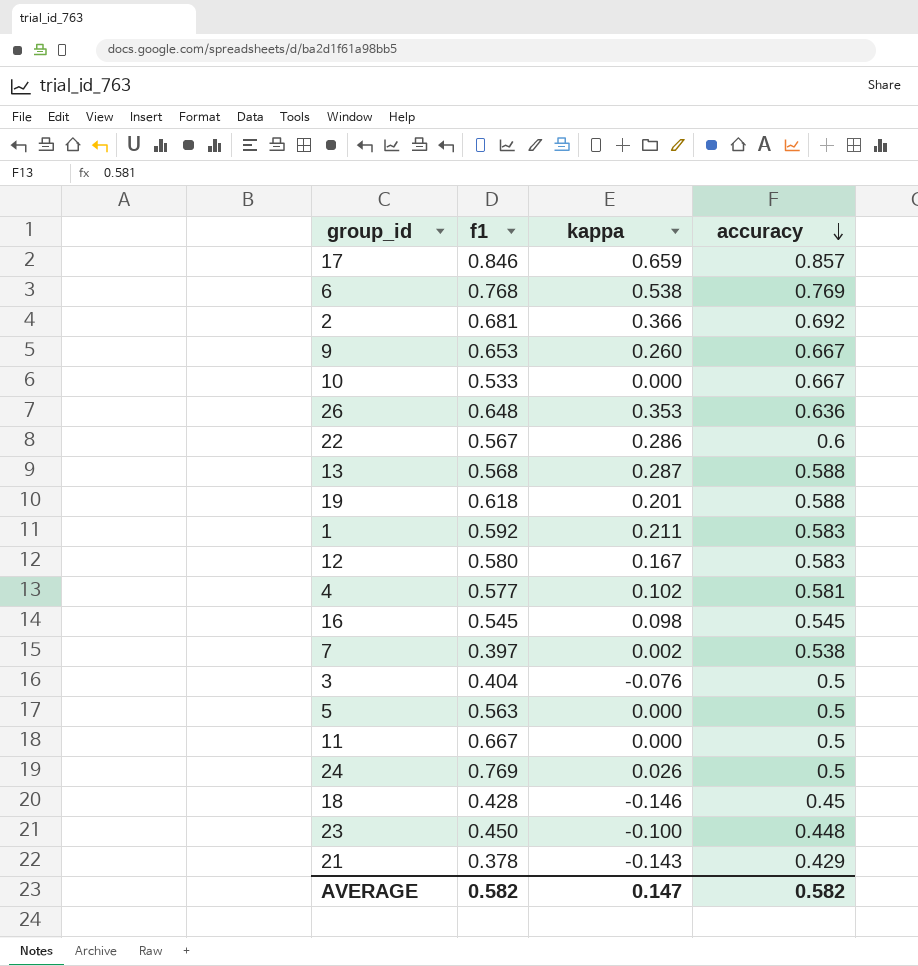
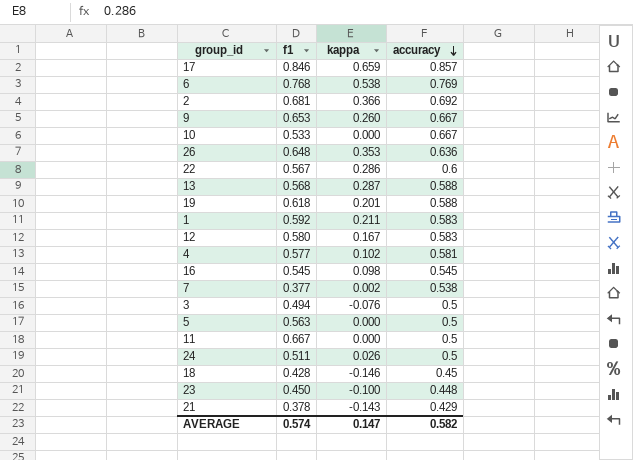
7 | f1: 0.397 -> 0.377
3 | f1: 0.404 -> 0.494
24 | f1: 0.769 -> 0.511
AVERAGE | f1: 0.582 -> 0.574

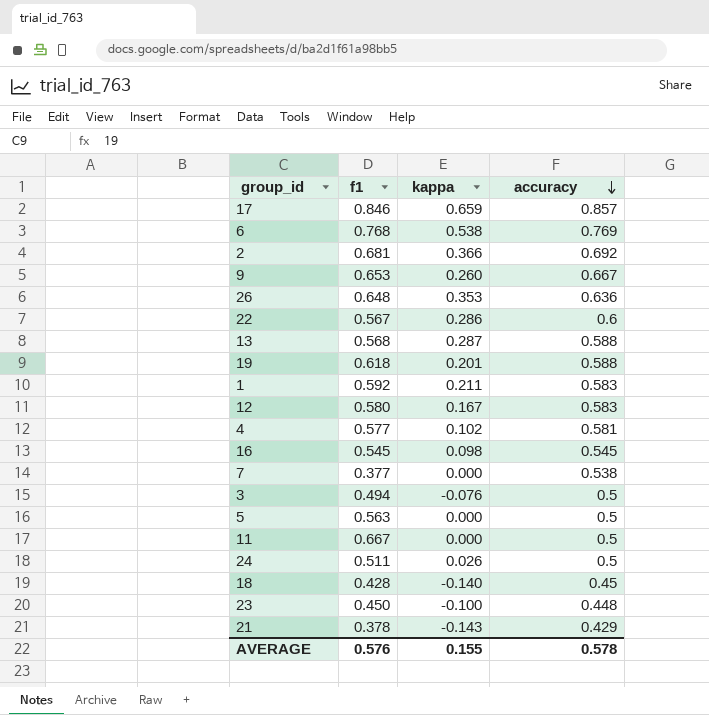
row 10: 0.533 | 0.000 | 0.667 -> none
7 | kappa: 0.002 -> 0.000
18 | kappa: -0.146 -> -0.140
AVERAGE | f1: 0.574 -> 0.576
AVERAGE | kappa: 0.147 -> 0.155
AVERAGE | accuracy: 0.582 -> 0.578

